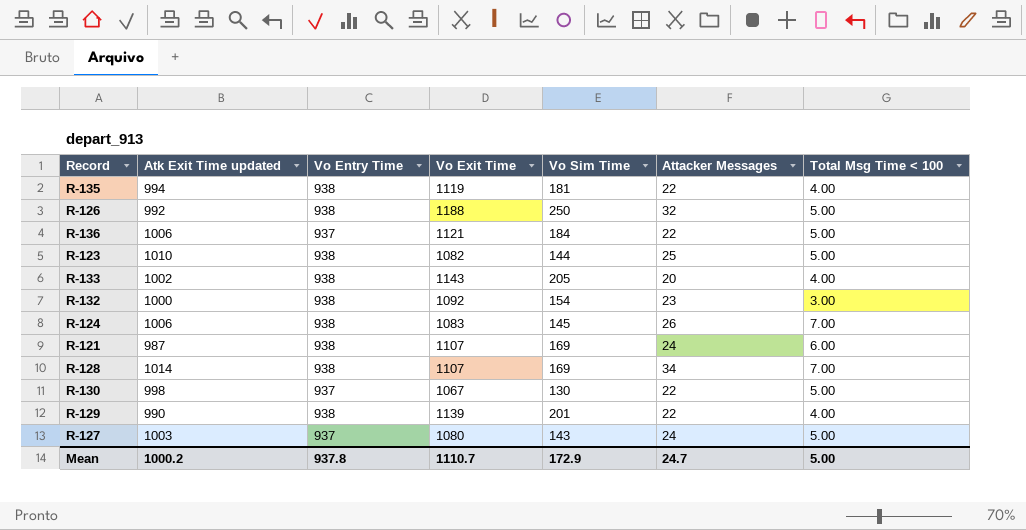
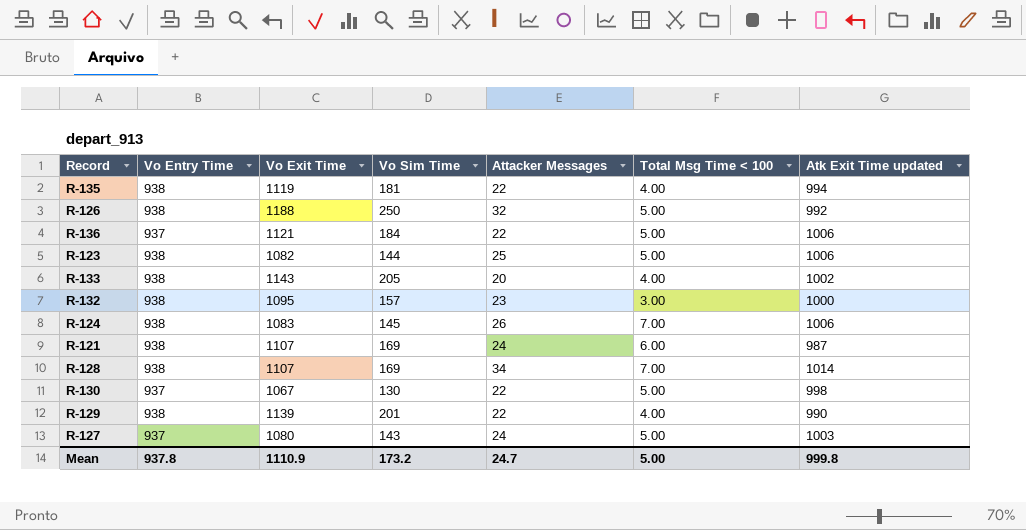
column Atk Exit Time updated | position: 2 -> 7
R-123 | Atk Exit Time updated: 1010 -> 1006
R-132 | Vo Exit Time: 1092 -> 1095
R-132 | Vo Sim Time: 154 -> 157
Mean | Vo Exit Time: 1110.7 -> 1110.9
Mean | Vo Sim Time: 172.9 -> 173.2
Mean | Atk Exit Time updated: 1000.2 -> 999.8

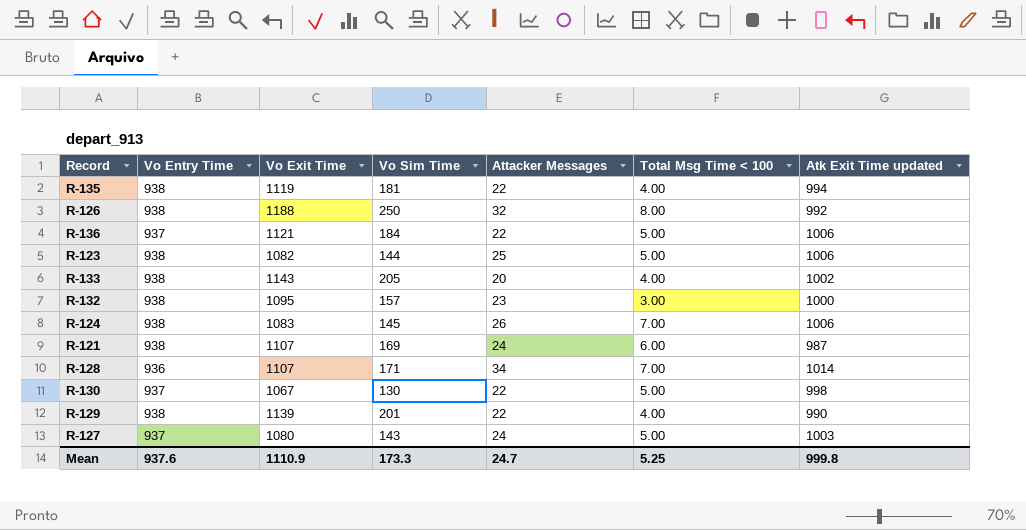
R-126 | Total Msg Time < 100: 5.00 -> 8.00
R-128 | Vo Entry Time: 938 -> 936
R-128 | Vo Sim Time: 169 -> 171
Mean | Vo Entry Time: 937.8 -> 937.6
Mean | Vo Sim Time: 173.2 -> 173.3
Mean | Total Msg Time < 100: 5.00 -> 5.25

